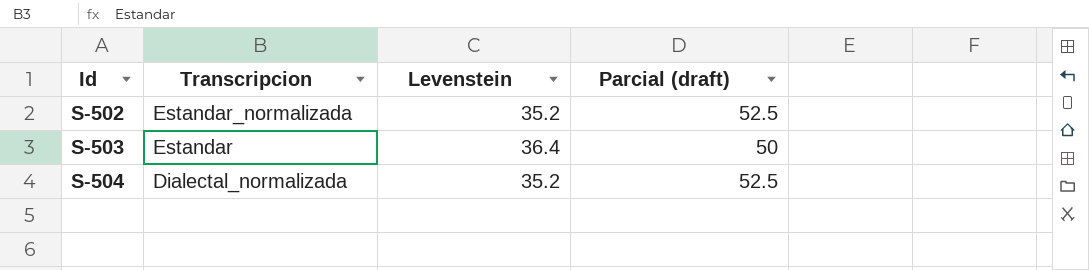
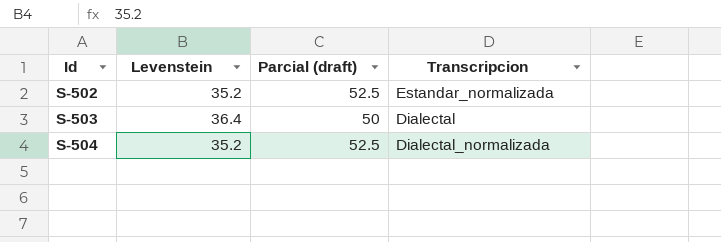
column Transcripcion | position: 2 -> 4
S-503 | Transcripcion: Estandar -> Dialectal

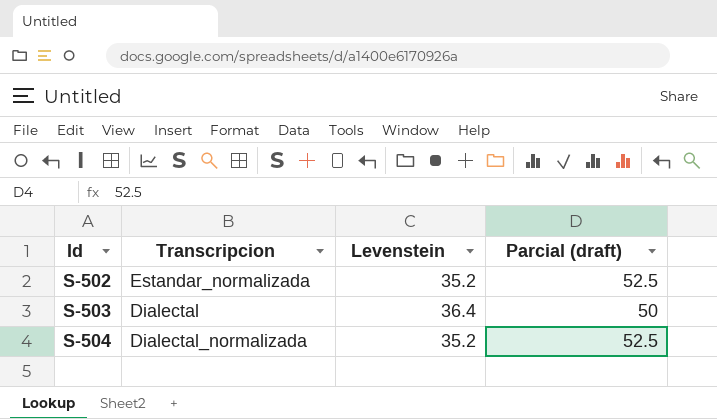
column Transcripcion | position: 4 -> 2

